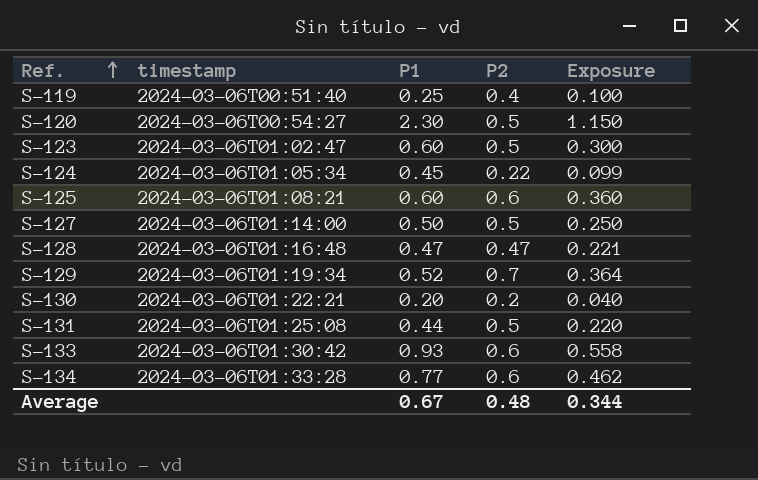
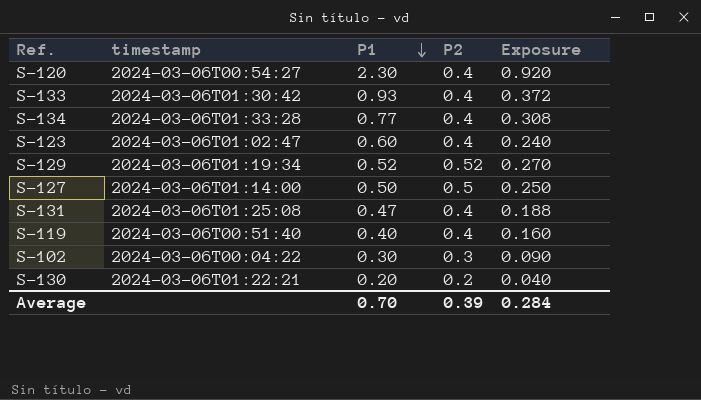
row order: Ref. ascending -> P1 descending
row S-124: 2024-03-06T01:05:34 | 0.45 | 0.22 | 0.099 -> none
row S-125: 2024-03-06T01:08:21 | 0.60 | 0.6 | 0.360 -> none
row S-128: 2024-03-06T01:16:48 | 0.47 | 0.47 | 0.221 -> none
S-120 | P2: 0.5 -> 0.4
S-120 | Exposure: 1.150 -> 0.920
S-133 | P2: 0.6 -> 0.4
S-133 | Exposure: 0.558 -> 0.372
S-134 | P2: 0.6 -> 0.4
S-134 | Exposure: 0.462 -> 0.308
S-123 | P2: 0.5 -> 0.4
S-123 | Exposure: 0.300 -> 0.240
S-129 | P2: 0.7 -> 0.52
S-129 | Exposure: 0.364 -> 0.270
S-131 | P1: 0.44 -> 0.47
S-131 | P2: 0.5 -> 0.4
S-131 | Exposure: 0.220 -> 0.188
S-119 | P1: 0.25 -> 0.40
S-119 | Exposure: 0.100 -> 0.160
row S-102: none -> 2024-03-06T00:04:22 | 0.30 | 0.3 | 0.090
Average | P1: 0.67 -> 0.70
Average | P2: 0.48 -> 0.39
Average | Exposure: 0.344 -> 0.284

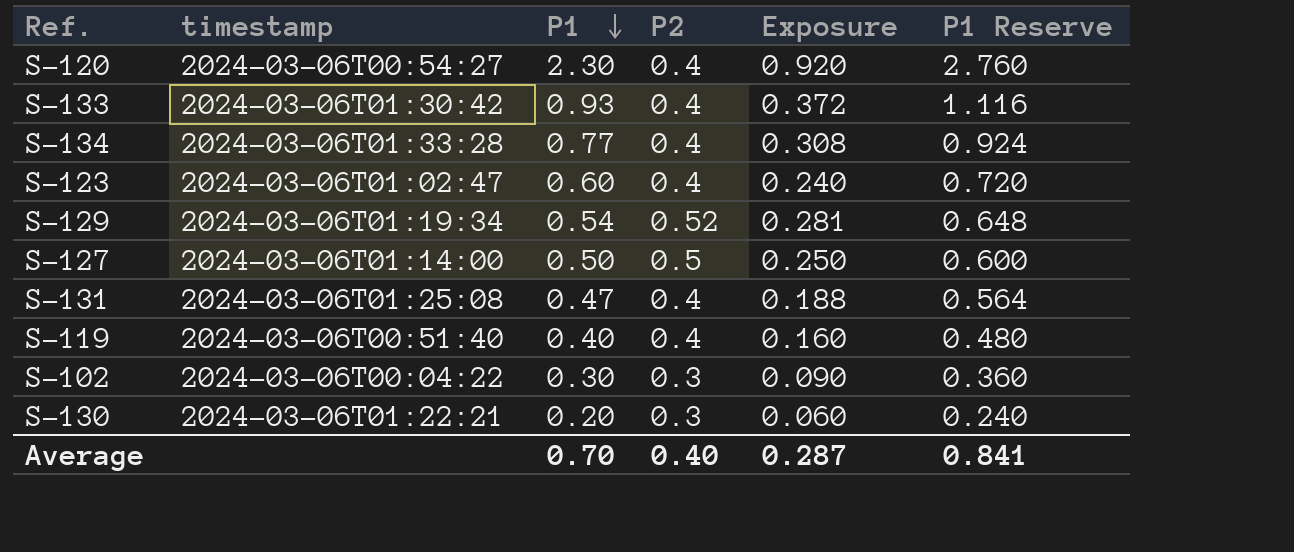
column P1 Reserve | formula: none -> [P1] * 1.2
S-129 | P1: 0.52 -> 0.54
S-129 | Exposure: 0.270 -> 0.281
S-130 | P2: 0.2 -> 0.3
S-130 | Exposure: 0.040 -> 0.060
Average | P2: 0.39 -> 0.40
Average | Exposure: 0.284 -> 0.287

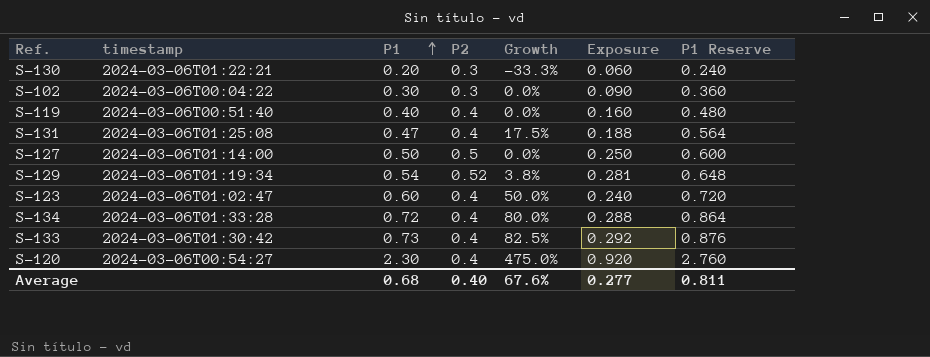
row order: P1 descending -> P1 ascending
column Growth | formula: none -> ([P1] - [P2]) / [P2]
S-134 | P1: 0.77 -> 0.72
S-134 | Exposure: 0.308 -> 0.288
S-134 | P1 Reserve: 0.924 -> 0.864
S-133 | P1: 0.93 -> 0.73
S-133 | Exposure: 0.372 -> 0.292
S-133 | P1 Reserve: 1.116 -> 0.876
Average | P1: 0.70 -> 0.68
Average | Exposure: 0.287 -> 0.277
Average | P1 Reserve: 0.841 -> 0.811

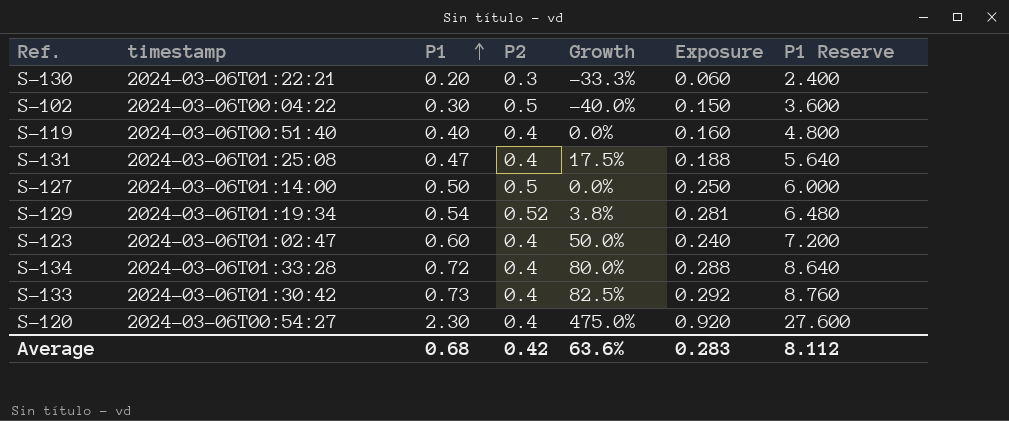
column P1 Reserve | formula: [P1] * 1.2 -> [P1] * 12
S-102 | P2: 0.3 -> 0.5
S-102 | Growth: 0.0% -> -40.0%
S-102 | Exposure: 0.090 -> 0.150
Average | P2: 0.40 -> 0.42
Average | Growth: 67.6% -> 63.6%
Average | Exposure: 0.277 -> 0.283
Average | P1 Reserve: 0.811 -> 8.112

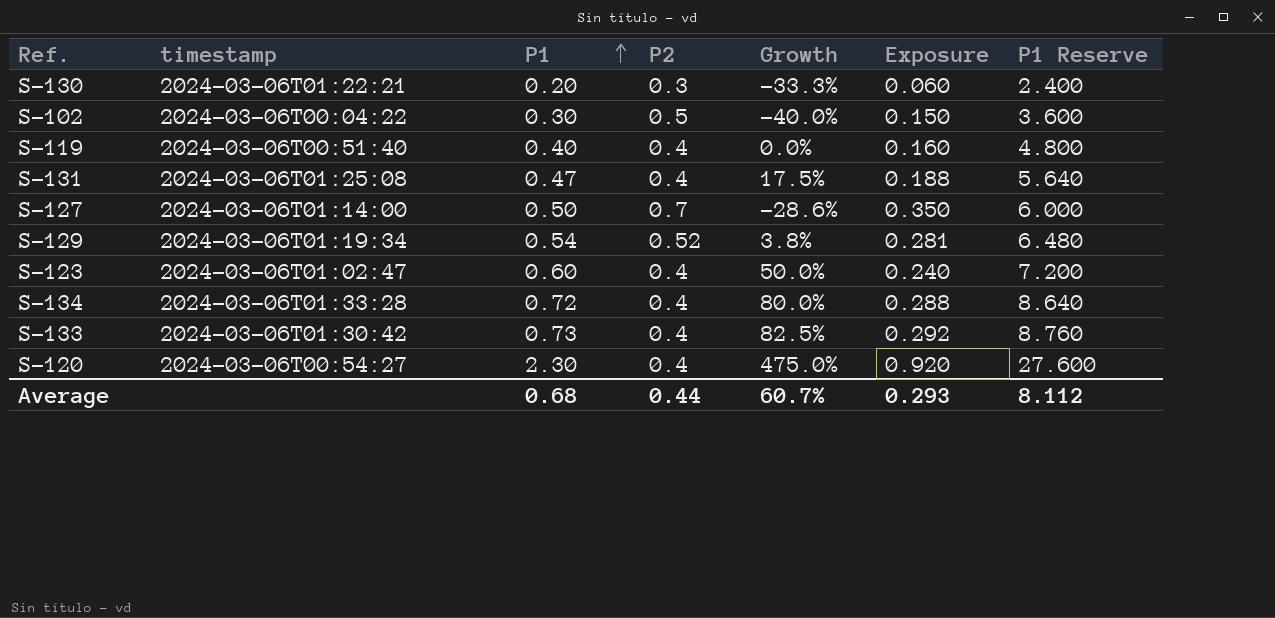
S-127 | P2: 0.5 -> 0.7
S-127 | Growth: 0.0% -> -28.6%
S-127 | Exposure: 0.250 -> 0.350
Average | P2: 0.42 -> 0.44
Average | Growth: 63.6% -> 60.7%
Average | Exposure: 0.283 -> 0.293

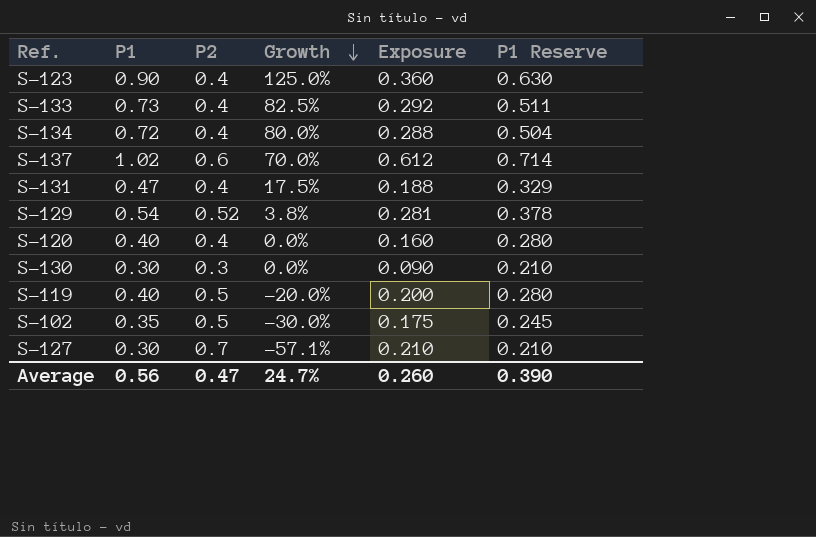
row order: P1 ascending -> Growth descending
column timestamp | position: 2 -> none
column P1 Reserve | formula: [P1] * 12 -> [P1] * 0.7
S-123 | P1: 0.60 -> 0.90
S-123 | Growth: 50.0% -> 125.0%
S-123 | Exposure: 0.240 -> 0.360
row S-137: none -> 1.02 | 0.6 | 70.0% | 0.612 | 0.714
S-120 | P1: 2.30 -> 0.40
S-120 | Growth: 475.0% -> 0.0%
S-120 | Exposure: 0.920 -> 0.160
S-130 | P1: 0.20 -> 0.30
S-130 | Growth: -33.3% -> 0.0%
S-130 | Exposure: 0.060 -> 0.090
S-119 | P2: 0.4 -> 0.5
S-119 | Growth: 0.0% -> -20.0%
S-119 | Exposure: 0.160 -> 0.200
S-102 | P1: 0.30 -> 0.35
S-102 | Growth: -40.0% -> -30.0%
S-102 | Exposure: 0.150 -> 0.175
S-127 | P1: 0.50 -> 0.30
S-127 | Growth: -28.6% -> -57.1%
S-127 | Exposure: 0.350 -> 0.210
Average | P1: 0.68 -> 0.56
Average | P2: 0.44 -> 0.47
Average | Growth: 60.7% -> 24.7%
Average | Exposure: 0.293 -> 0.260
Average | P1 Reserve: 8.112 -> 0.390

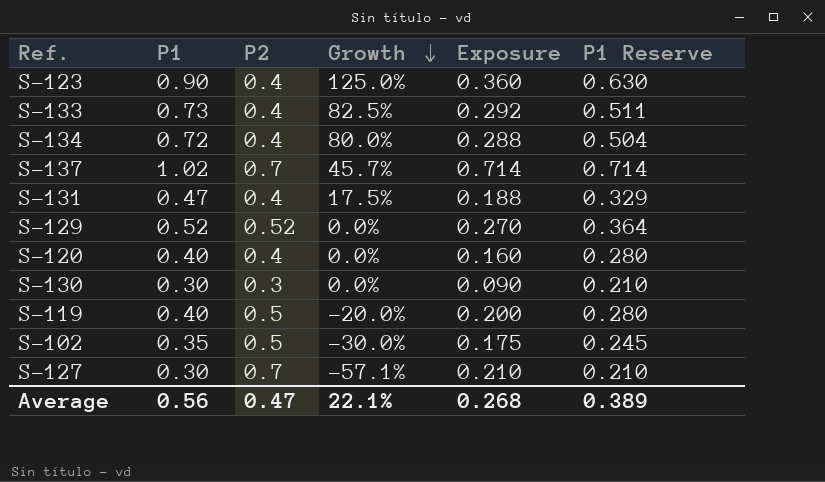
S-137 | P2: 0.6 -> 0.7
S-137 | Growth: 70.0% -> 45.7%
S-137 | Exposure: 0.612 -> 0.714
S-129 | P1: 0.54 -> 0.52
S-129 | Growth: 3.8% -> 0.0%
S-129 | Exposure: 0.281 -> 0.270
S-129 | P1 Reserve: 0.378 -> 0.364
Average | Growth: 24.7% -> 22.1%
Average | Exposure: 0.260 -> 0.268
Average | P1 Reserve: 0.390 -> 0.389

